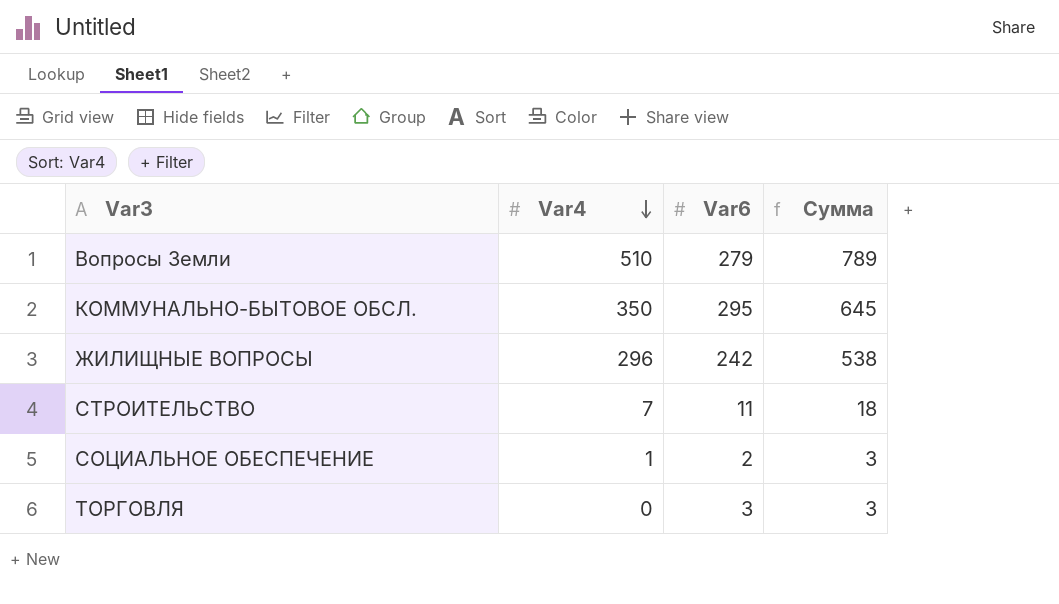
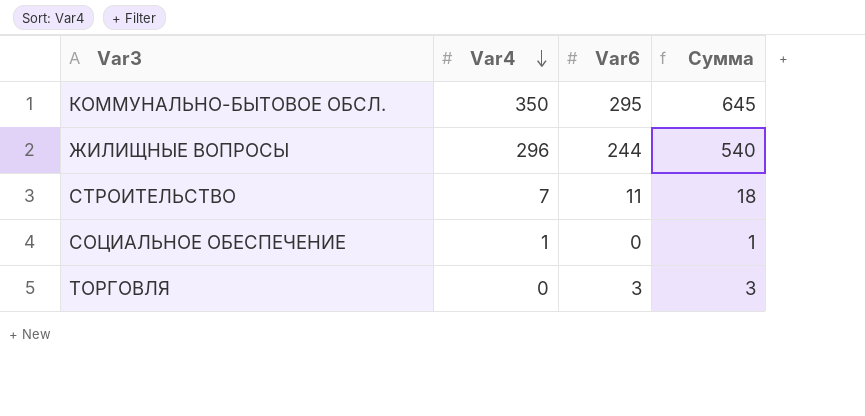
row Вопросы Земли: 510 | 279 | 789 -> none
ЖИЛИЩНЫЕ ВОПРОСЫ | Var6: 242 -> 244
ЖИЛИЩНЫЕ ВОПРОСЫ | Сумма: 538 -> 540
СОЦИАЛЬНОЕ ОБЕСПЕЧЕНИЕ | Var6: 2 -> 0
СОЦИАЛЬНОЕ ОБЕСПЕЧЕНИЕ | Сумма: 3 -> 1

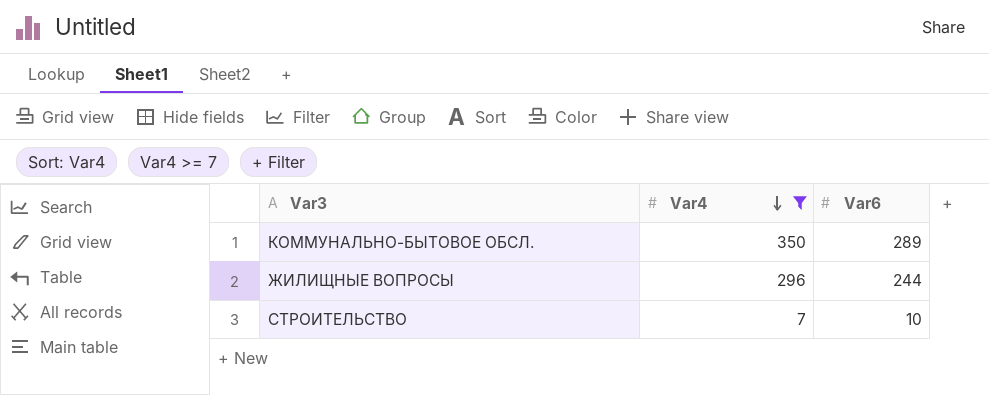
filter: none -> Var4 >= 7
column Сумма | formula: [Var4] + [Var6] -> none
КОММУНАЛЬНО-БЫТОВОЕ ОБСЛ. | Var6: 295 -> 289
СТРОИТЕЛЬСТВО | Var6: 11 -> 10

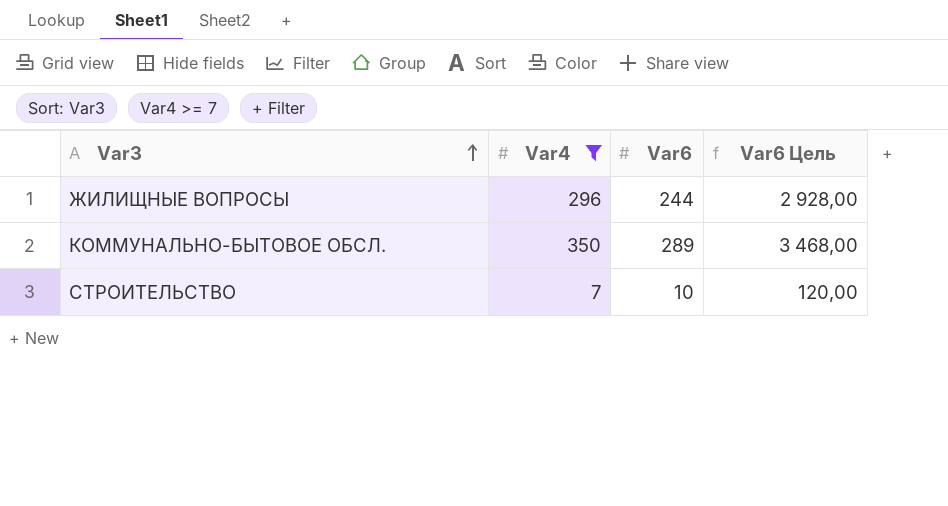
row order: Var4 descending -> Var3 ascending
column Var6 Цель | formula: none -> [Var6] * 12

